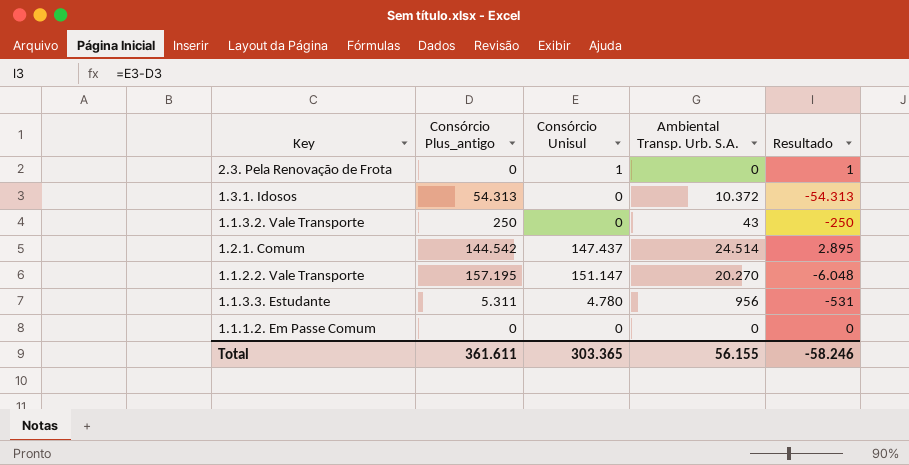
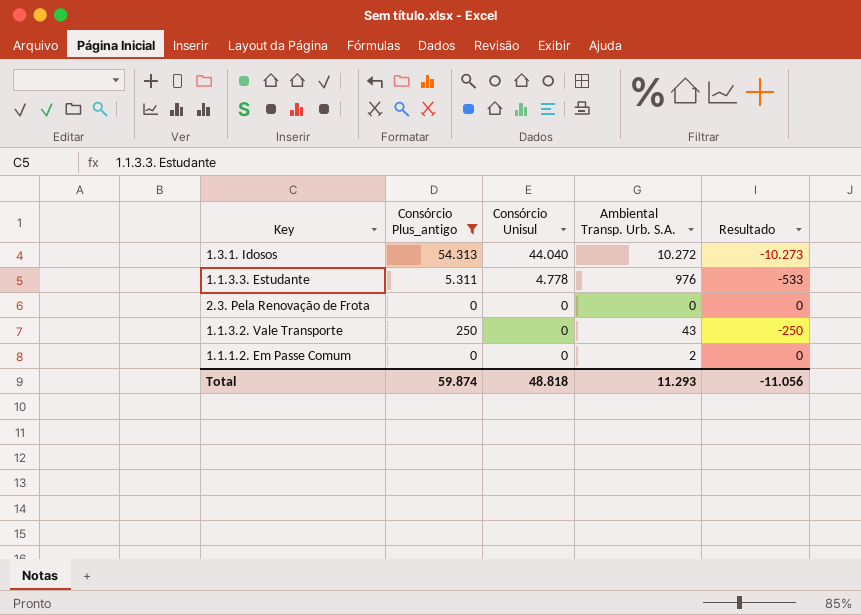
filter: none -> Consórcio Plus_antigo <= 54.313
row order: none -> Consórcio Unisul descending
1.3.1. Idosos | Consórcio Unisul: 0 -> 44.040
1.3.1. Idosos | Ambiental Transp. Urb. S.A.: 10.372 -> 10.272
1.3.1. Idosos | Resultado: -54.313 -> -10.273
1.1.3.3. Estudante | Consórcio Unisul: 4.780 -> 4.778
1.1.3.3. Estudante | Ambiental Transp. Urb. S.A.: 956 -> 976
1.1.3.3. Estudante | Resultado: -531 -> -533
2.3. Pela Renovação de Frota | Consórcio Unisul: 1 -> 0
2.3. Pela Renovação de Frota | Resultado: 1 -> 0
1.1.1.2. Em Passe Comum | Ambiental Transp. Urb. S.A.: 0 -> 2
Total | Consórcio Plus_antigo: 361.611 -> 59.874
Total | Consórcio Unisul: 303.365 -> 48.818
Total | Ambiental Transp. Urb. S.A.: 56.155 -> 11.293
Total | Resultado: -58.246 -> -11.056

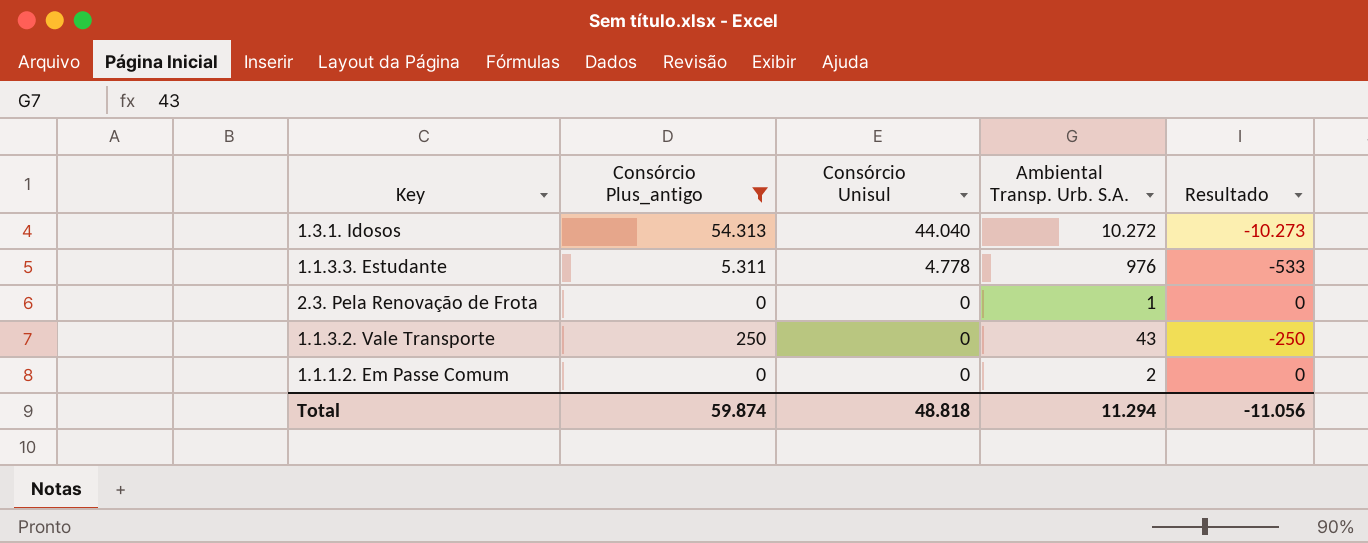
2.3. Pela Renovação de Frota | Ambiental Transp. Urb. S.A.: 0 -> 1
Total | Ambiental Transp. Urb. S.A.: 11.293 -> 11.294

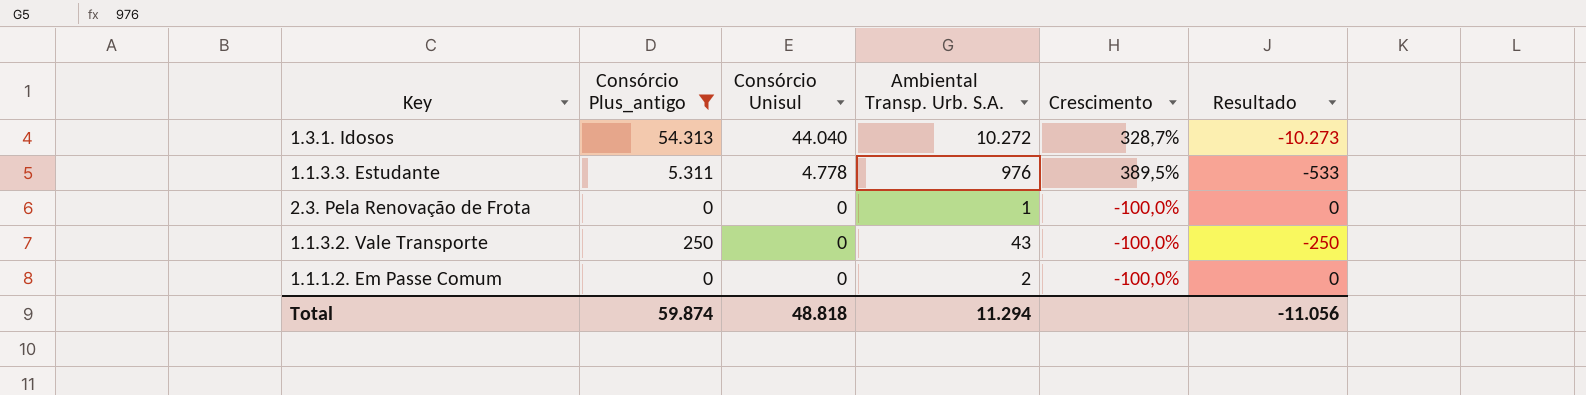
column Crescimento | formula: none -> ([Consórcio Unisul] - [Ambiental Transp. Urb. S.A.]) / [Ambiental Transp. Urb. S.A.]

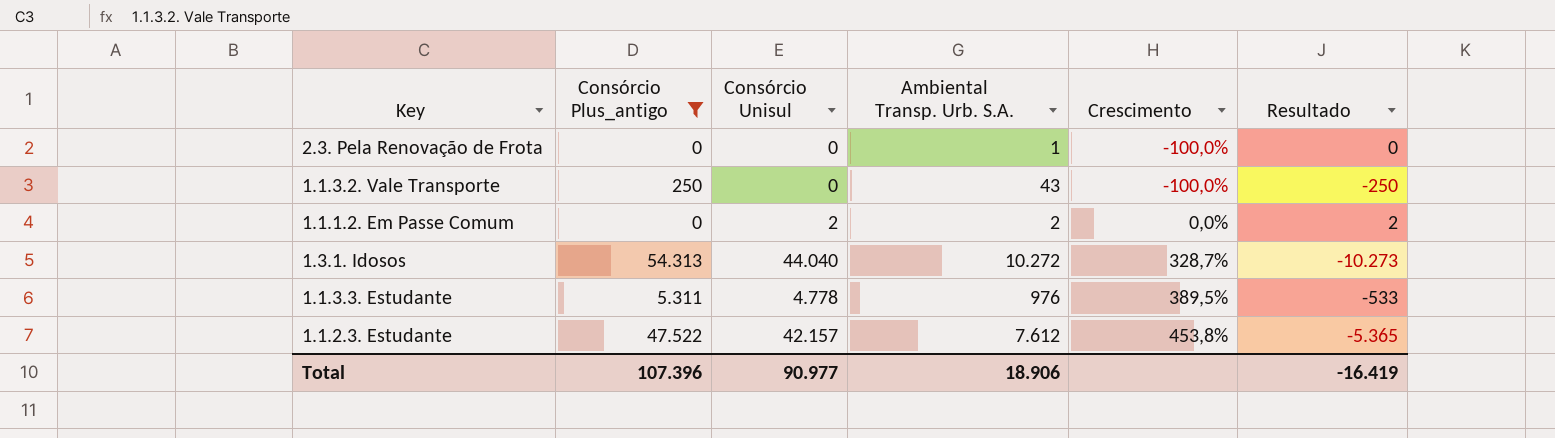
row order: Consórcio Unisul descending -> Crescimento ascending
1.1.1.2. Em Passe Comum | Consórcio Unisul: 0 -> 2
1.1.1.2. Em Passe Comum | Crescimento: -100,0% -> 0,0%
1.1.1.2. Em Passe Comum | Resultado: 0 -> 2
row 1.1.2.3. Estudante: none -> 47.522 | 42.157 | 7.612 | 453,8% | -5.365
Total | Consórcio Plus_antigo: 59.874 -> 107.396
Total | Consórcio Unisul: 48.818 -> 90.977
Total | Ambiental Transp. Urb. S.A.: 11.294 -> 18.906
Total | Resultado: -11.056 -> -16.419

